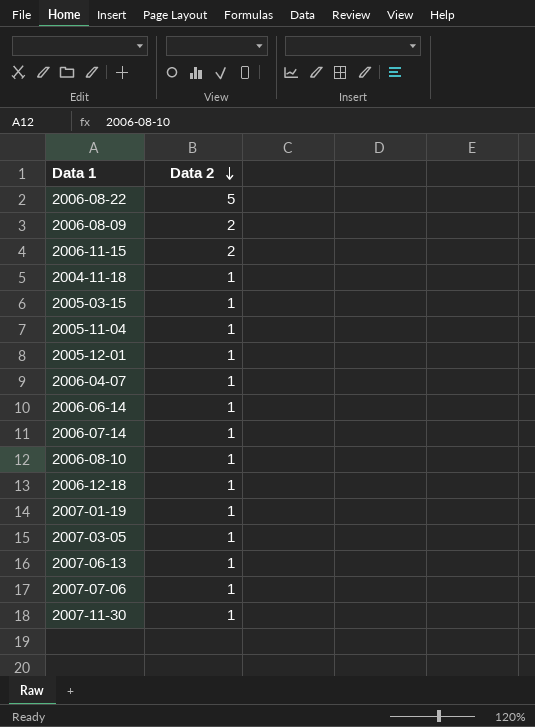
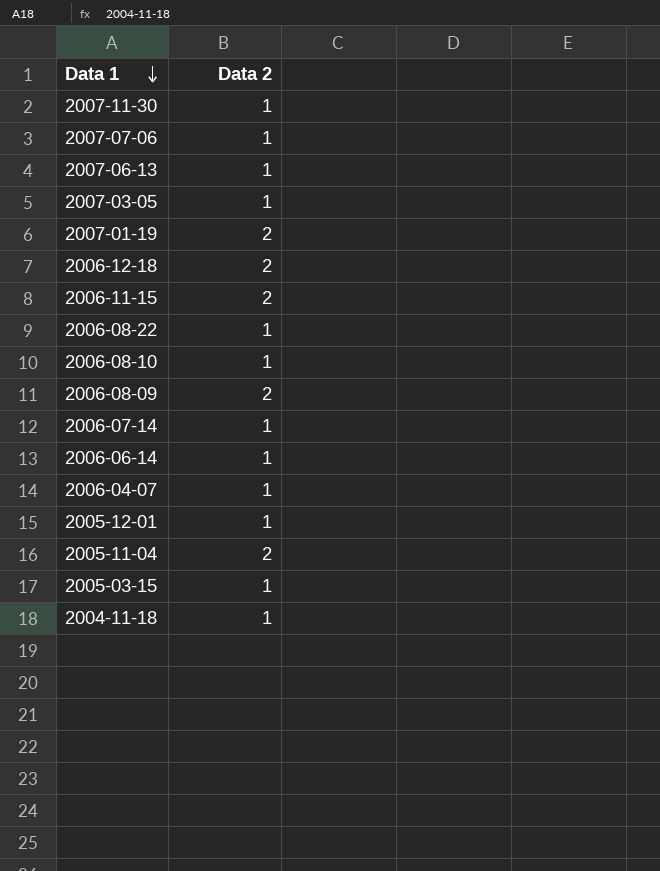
row order: Data 2 descending -> Data 1 descending
2007-01-19 | Data 2: 1 -> 2
2006-12-18 | Data 2: 1 -> 2
2006-08-22 | Data 2: 5 -> 1
2005-11-04 | Data 2: 1 -> 2

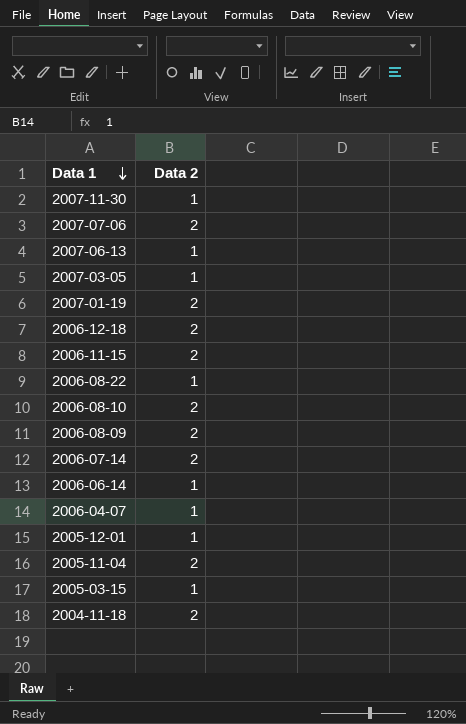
2007-07-06 | Data 2: 1 -> 2
2006-08-10 | Data 2: 1 -> 2
2006-07-14 | Data 2: 1 -> 2
2004-11-18 | Data 2: 1 -> 2

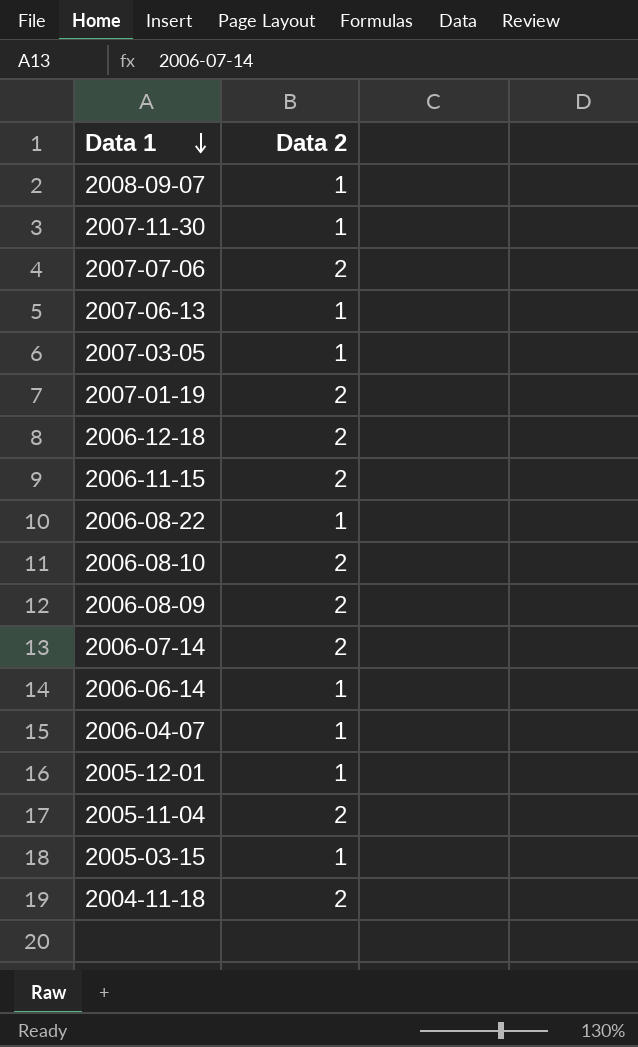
row 2008-09-07: none -> 1

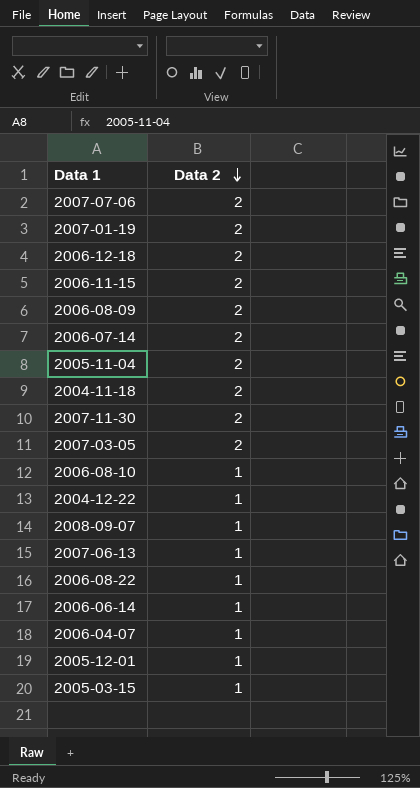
row order: Data 1 descending -> Data 2 descending
2007-11-30 | Data 2: 1 -> 2
2007-03-05 | Data 2: 1 -> 2
2006-08-10 | Data 2: 2 -> 1
row 2004-12-22: none -> 1

